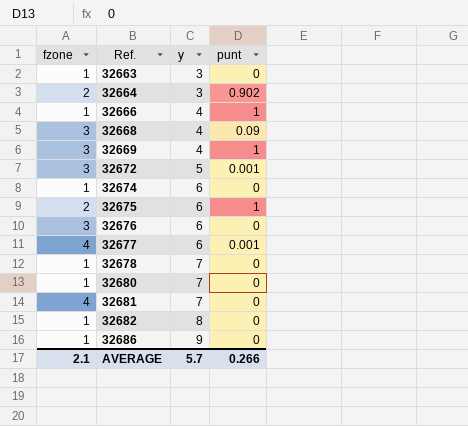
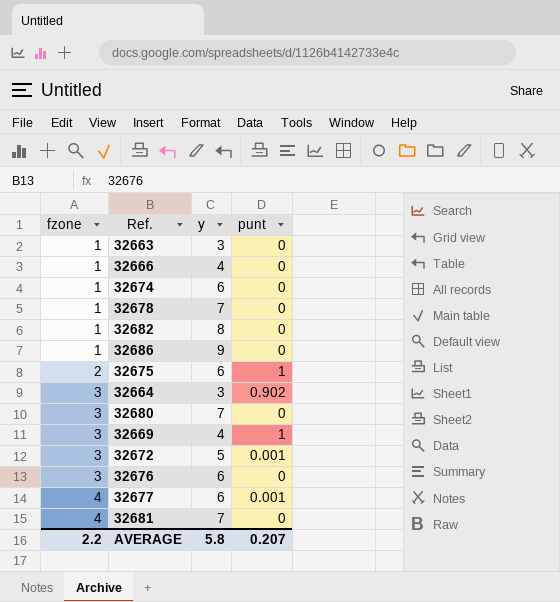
row order: Ref. ascending -> fzone ascending
row 32668: 3 | 4 | 0.09 -> none
32666 | punt: 1 -> 0
32664 | fzone: 2 -> 3
32680 | fzone: 1 -> 3
AVERAGE | fzone: 2.1 -> 2.2
AVERAGE | y: 5.7 -> 5.8
AVERAGE | punt: 0.266 -> 0.207

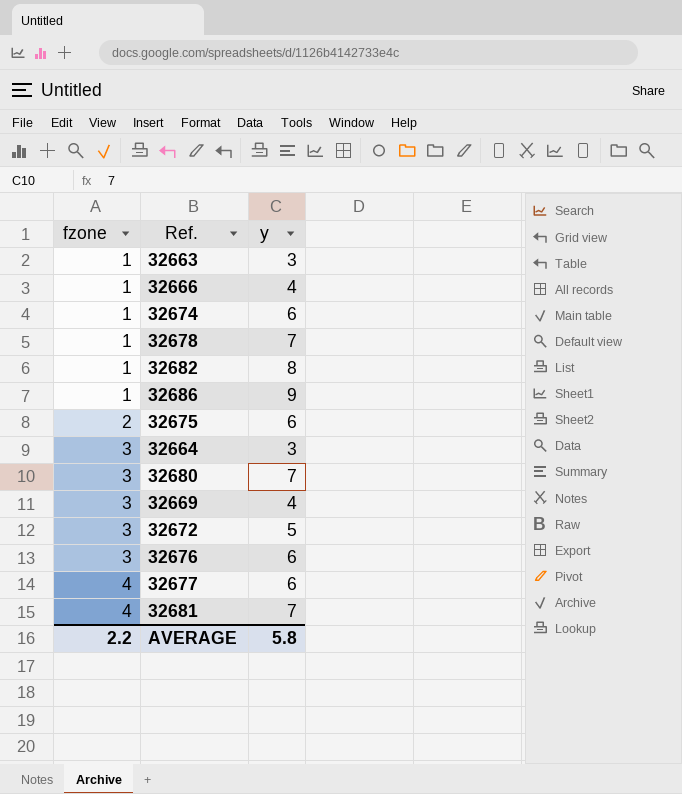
column punt | position: 4 -> none

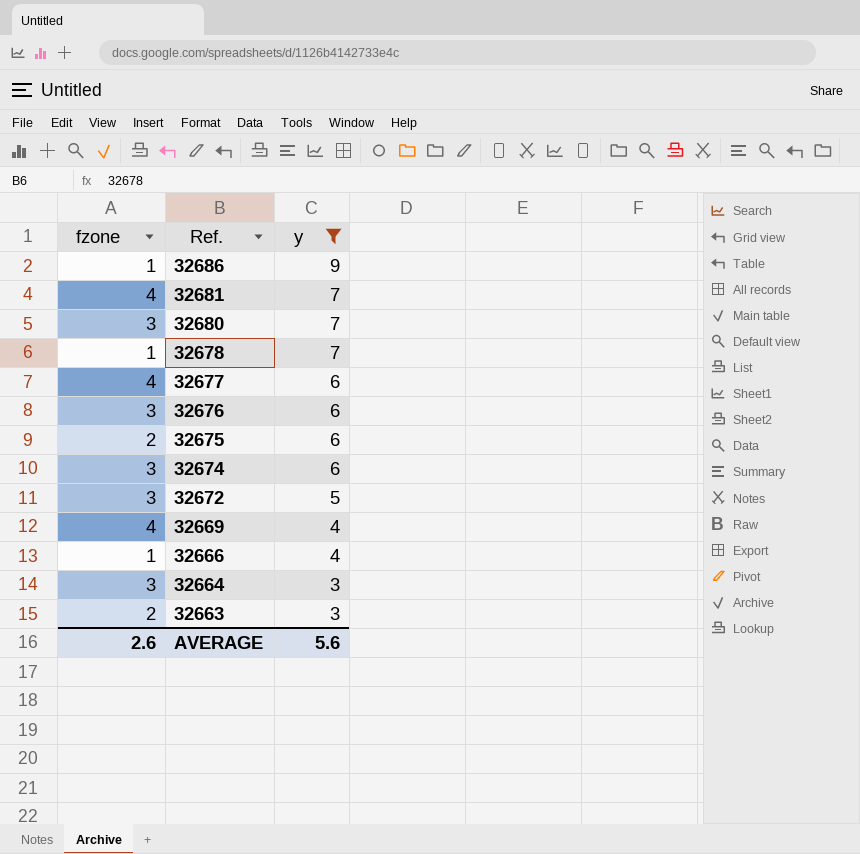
filter: none -> y != 8
row order: fzone ascending -> Ref. descending
32674 | fzone: 1 -> 3
32669 | fzone: 3 -> 4
32663 | fzone: 1 -> 2
AVERAGE | fzone: 2.2 -> 2.6
AVERAGE | y: 5.8 -> 5.6

